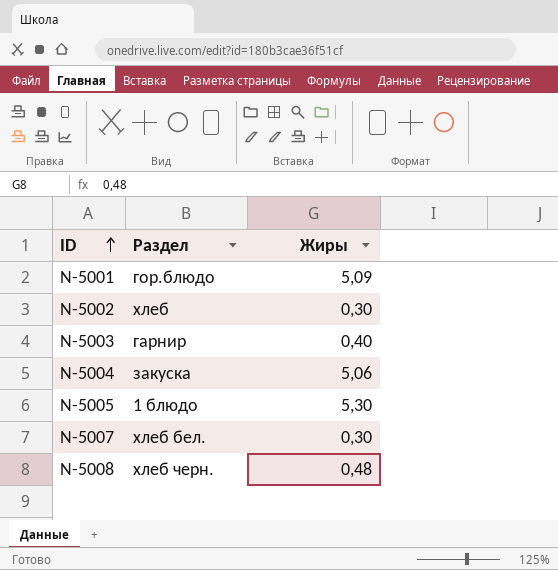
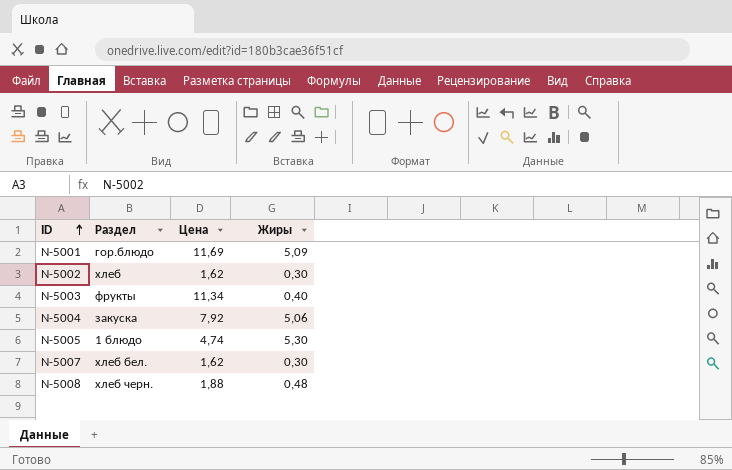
column Цена | position: none -> 3
N-5003 | Раздел: гарнир -> фрукты

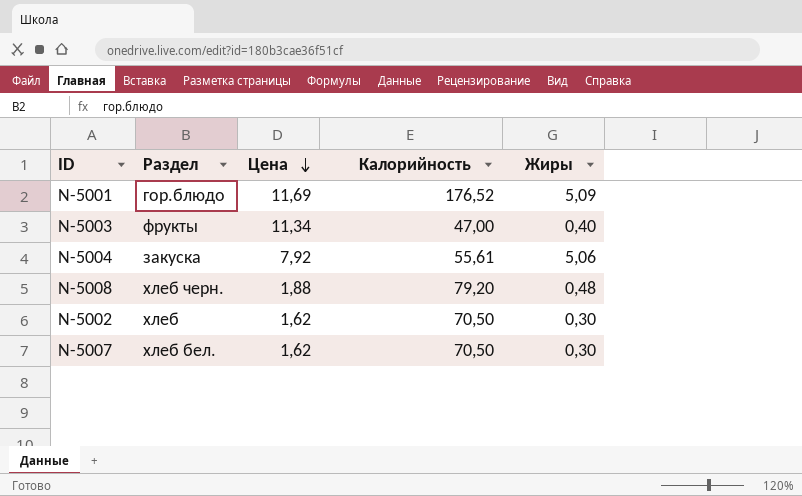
row order: ID ascending -> Цена descending
column Калорийность | position: none -> 4
row N-5005: 1 блюдо | 4,74 | 5,30 -> none

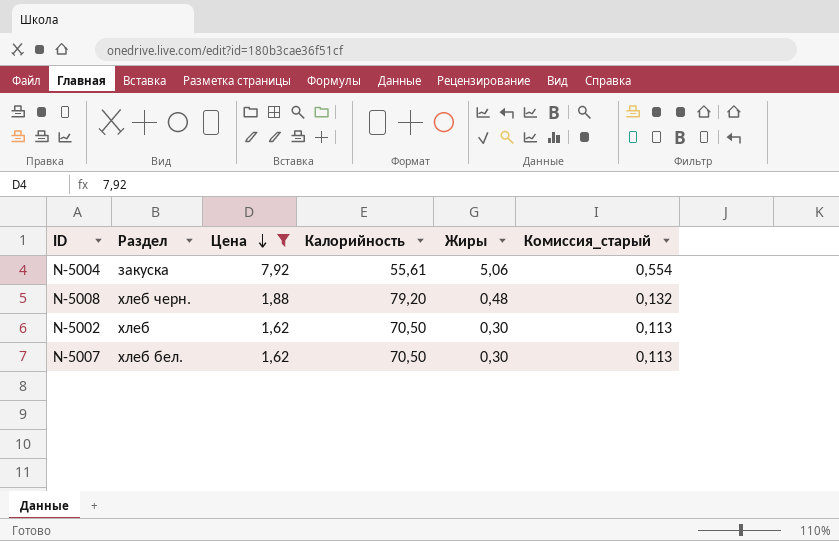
filter: none -> Цена <= 7,92
column Комиссия_старый | formula: none -> [Цена] * 0,07

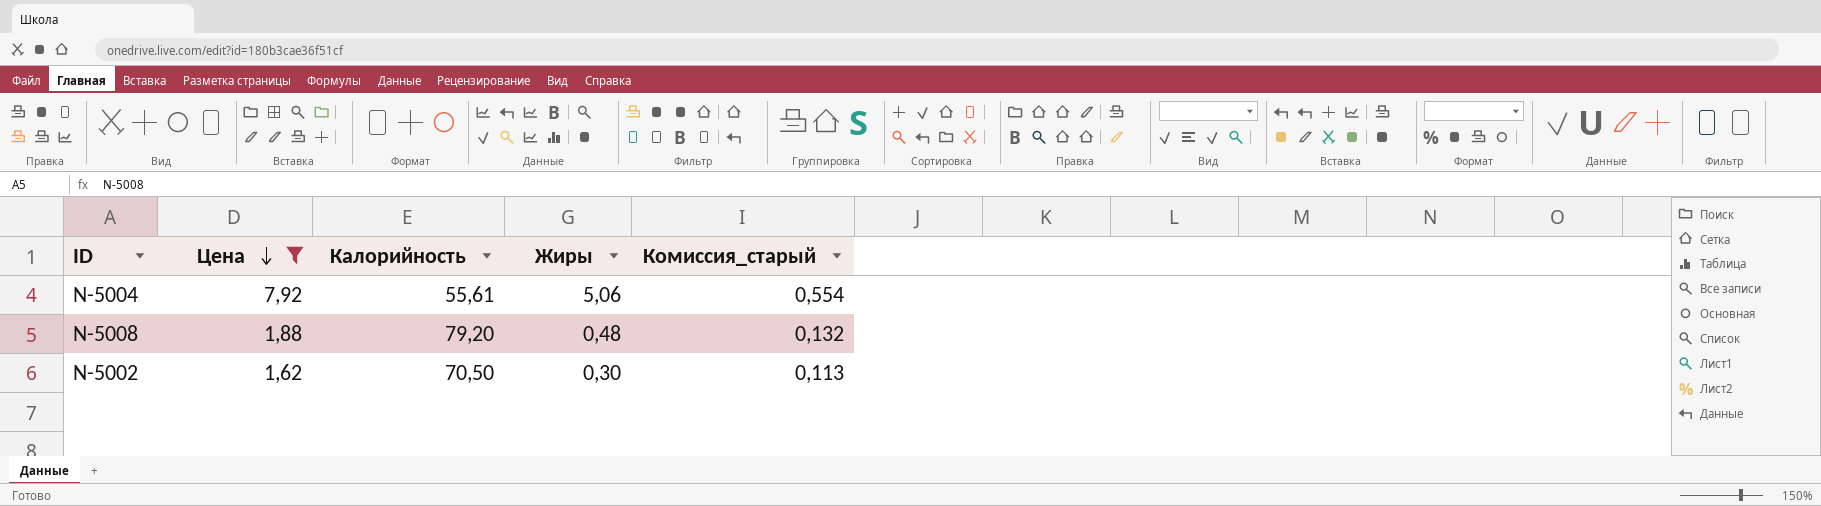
column Раздел | position: 2 -> none
row N-5007: хлеб бел. | 1,62 | 70,50 | 0,30 | 0,113 -> none

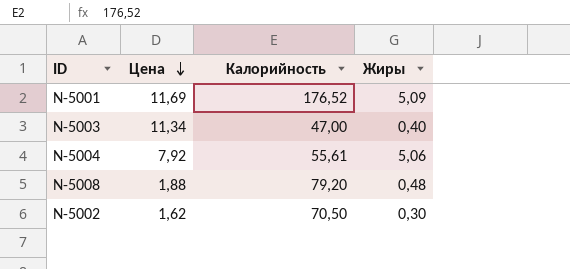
filter: Цена <= 7,92 -> none
column Комиссия_старый | formula: [Цена] * 0,07 -> none

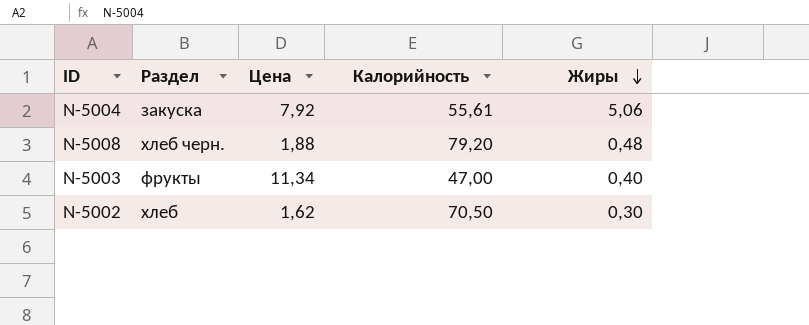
row order: Цена descending -> Жиры descending
column Раздел | position: none -> 2
row N-5001: 11,69 | 176,52 | 5,09 -> none

